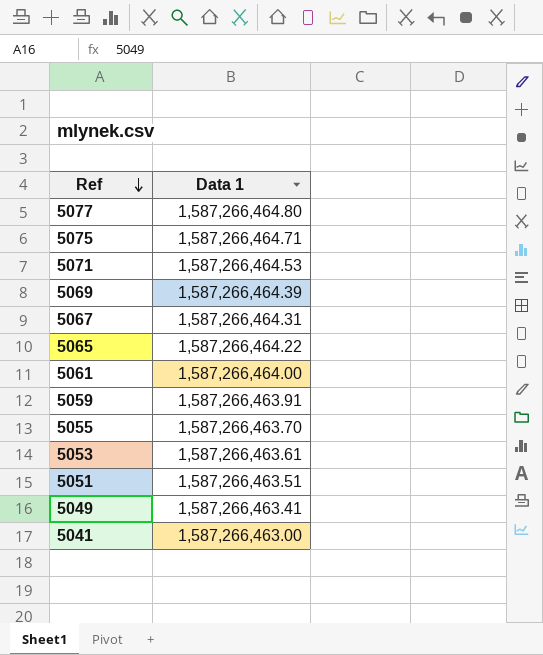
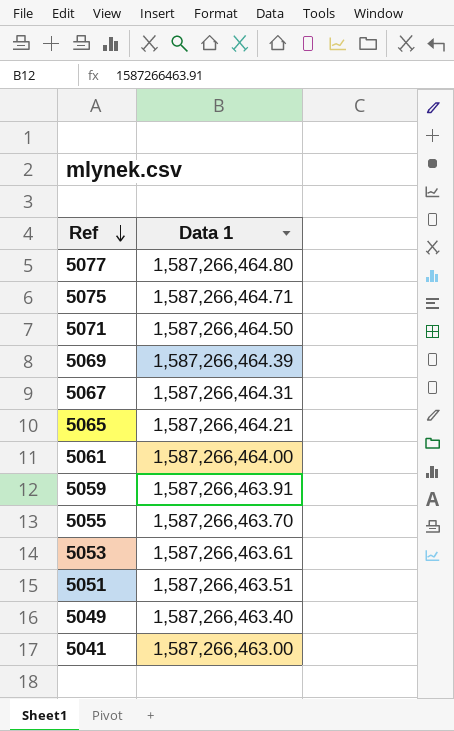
5071 | Data 1: 1,587,266,464.53 -> 1,587,266,464.50
5065 | Data 1: 1,587,266,464.22 -> 1,587,266,464.21
5049 | Data 1: 1,587,266,463.41 -> 1,587,266,463.40

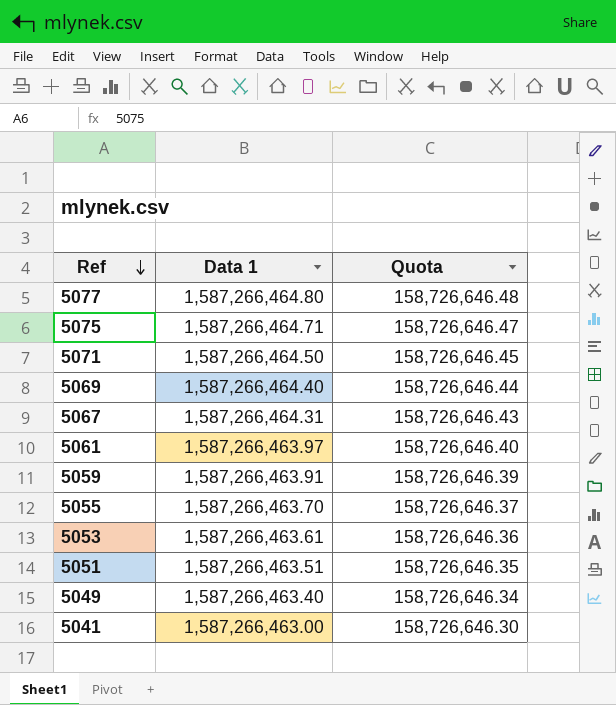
column Quota | formula: none -> [Data 1] * 0.1
row 5065: 1,587,266,464.21 -> none
5069 | Data 1: 1,587,266,464.39 -> 1,587,266,464.40
5061 | Data 1: 1,587,266,464.00 -> 1,587,266,463.97

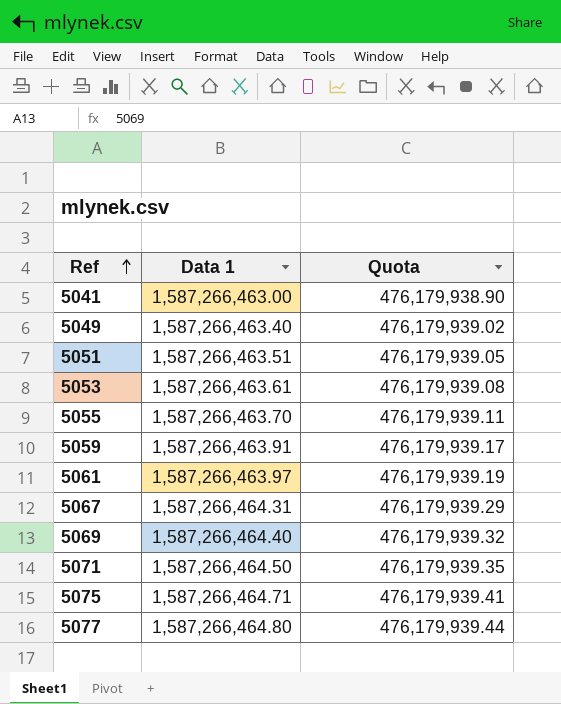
row order: Ref descending -> Ref ascending
column Quota | formula: [Data 1] * 0.1 -> [Data 1] * 0.3

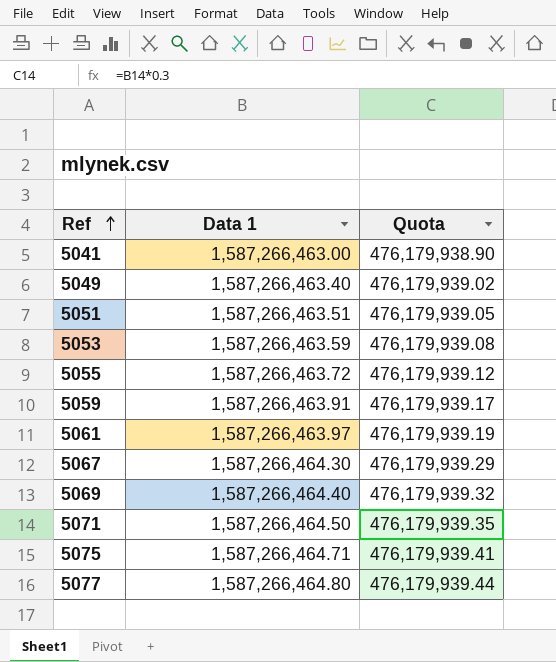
5053 | Data 1: 1,587,266,463.61 -> 1,587,266,463.59
5055 | Data 1: 1,587,266,463.70 -> 1,587,266,463.72
5055 | Quota: 476,179,939.11 -> 476,179,939.12
5067 | Data 1: 1,587,266,464.31 -> 1,587,266,464.30

